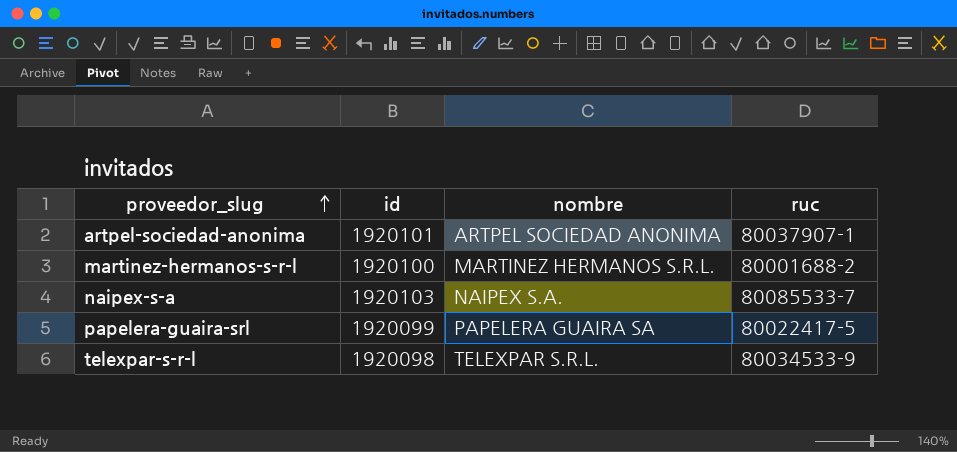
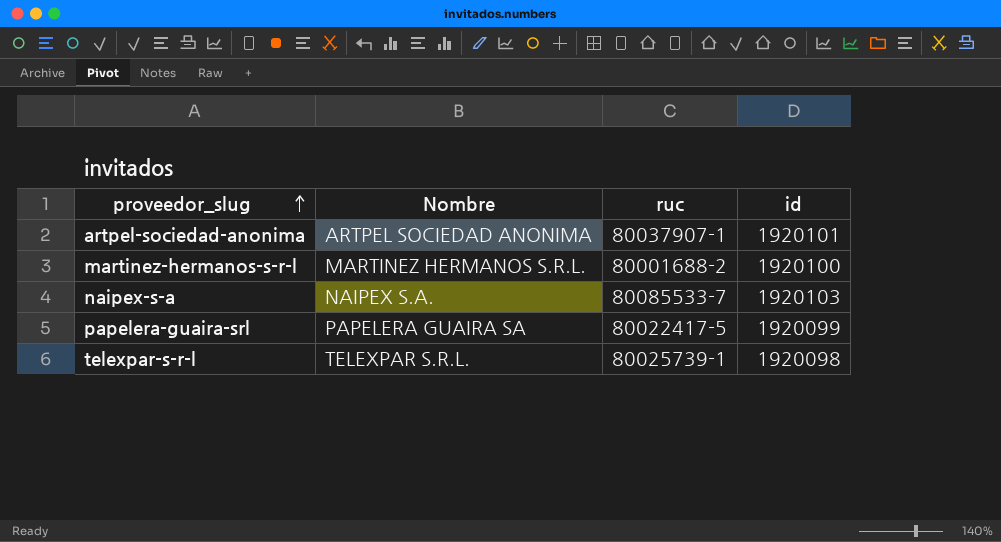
column name: nombre -> Nombre
column id | position: 2 -> 4
telexpar-s-r-l | ruc: 80034533-9 -> 80025739-1

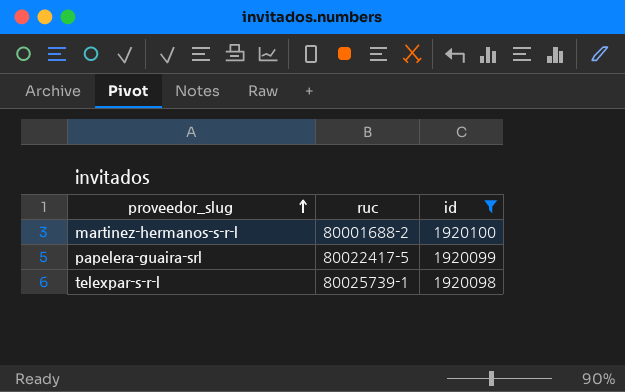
filter: none -> id <= 1920100
column Nombre | position: 2 -> none

